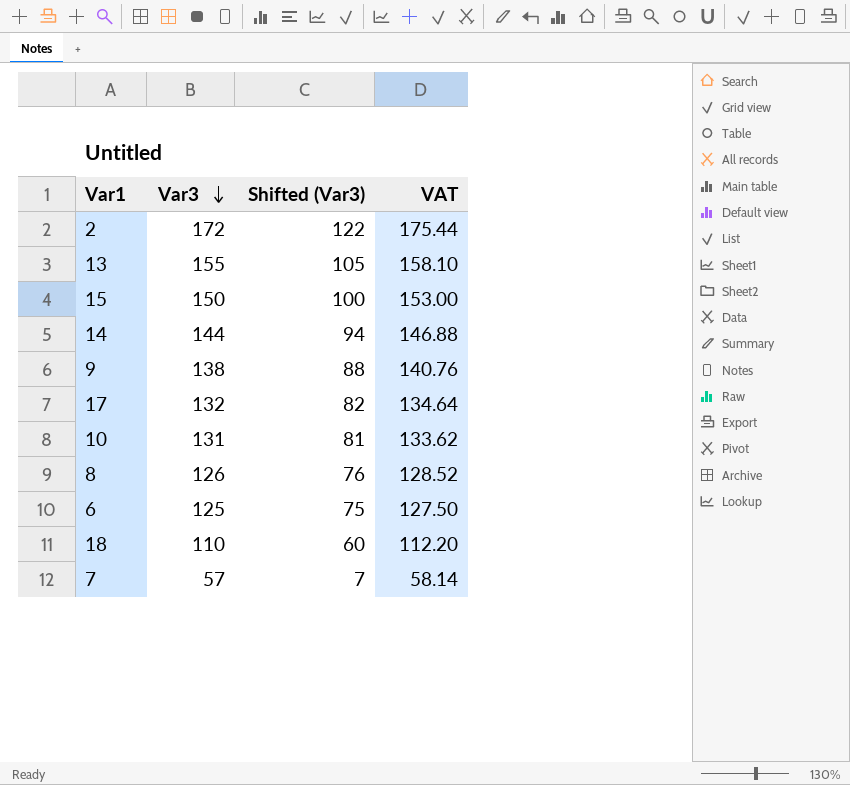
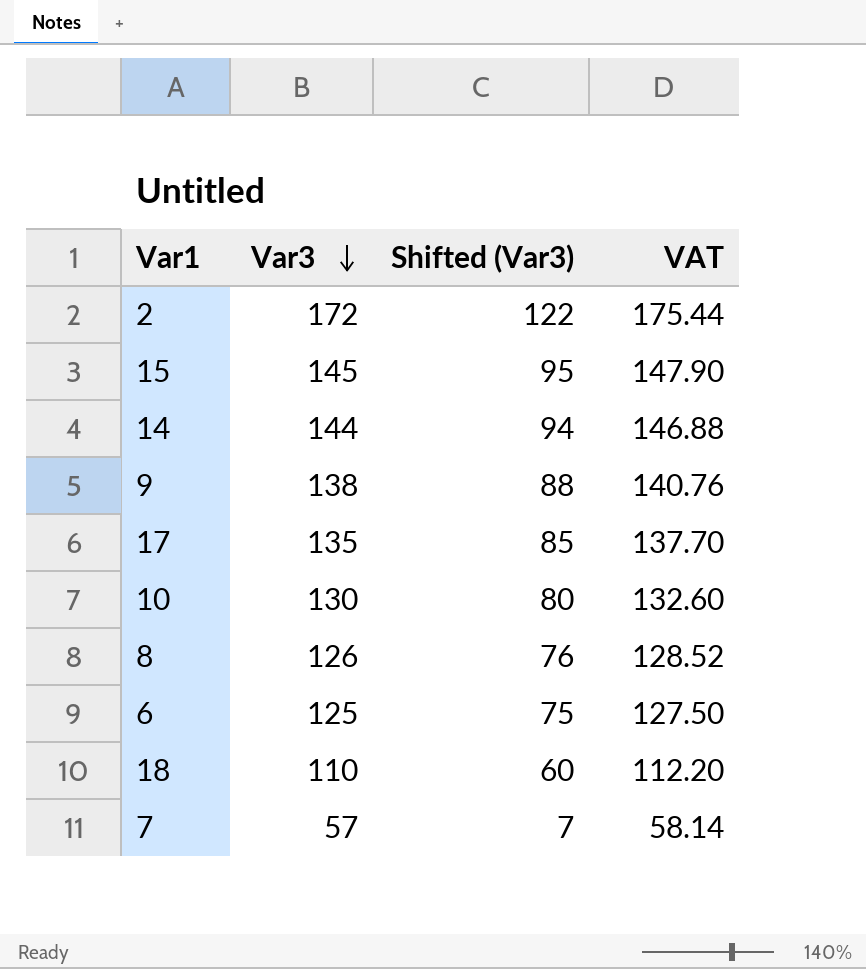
row 13: 155 | 105 | 158.10 -> none
15 | Var3: 150 -> 145
15 | Shifted (Var3): 100 -> 95
15 | VAT: 153.00 -> 147.90
17 | Var3: 132 -> 135
17 | Shifted (Var3): 82 -> 85
17 | VAT: 134.64 -> 137.70
10 | Var3: 131 -> 130
10 | Shifted (Var3): 81 -> 80
10 | VAT: 133.62 -> 132.60

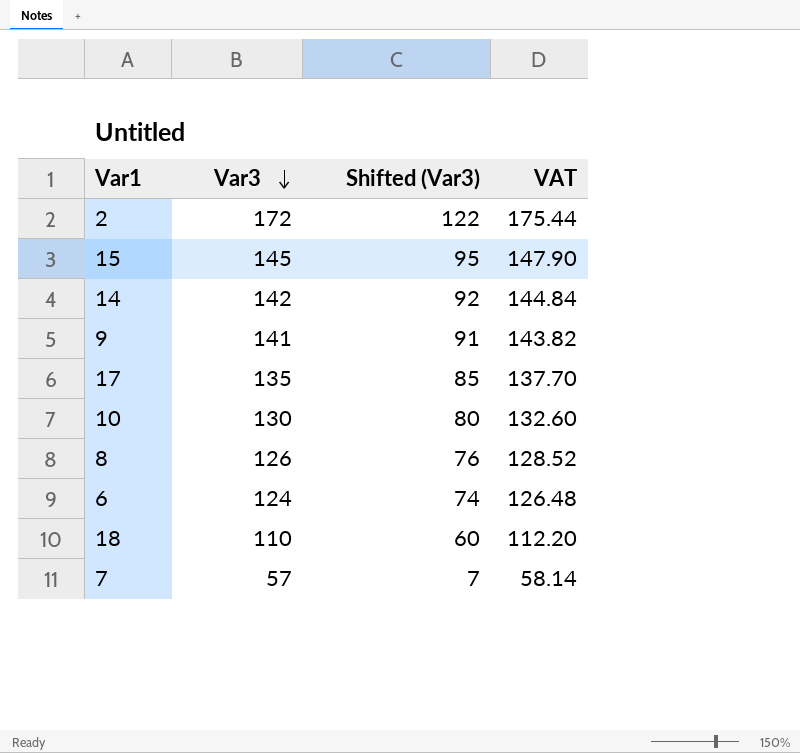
14 | Var3: 144 -> 142
14 | Shifted (Var3): 94 -> 92
14 | VAT: 146.88 -> 144.84
9 | Var3: 138 -> 141
9 | Shifted (Var3): 88 -> 91
9 | VAT: 140.76 -> 143.82
6 | Var3: 125 -> 124
6 | Shifted (Var3): 75 -> 74
6 | VAT: 127.50 -> 126.48

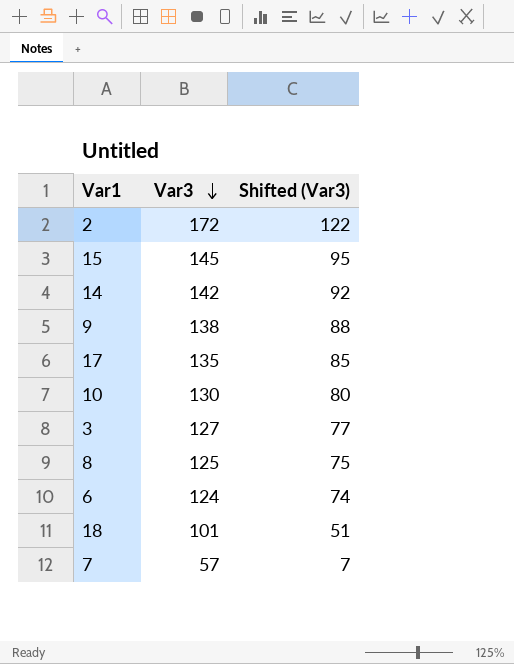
column VAT | formula: [Var3] * 1.02 -> none
9 | Var3: 141 -> 138
9 | Shifted (Var3): 91 -> 88
row 3: none -> 127 | 77
8 | Var3: 126 -> 125
8 | Shifted (Var3): 76 -> 75
18 | Var3: 110 -> 101
18 | Shifted (Var3): 60 -> 51

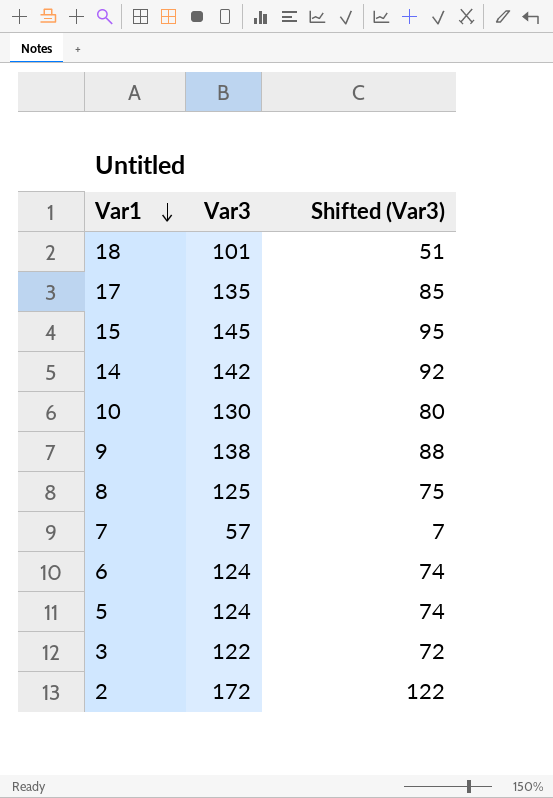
row order: Var3 descending -> Var1 descending
row 5: none -> 124 | 74
3 | Var3: 127 -> 122
3 | Shifted (Var3): 77 -> 72

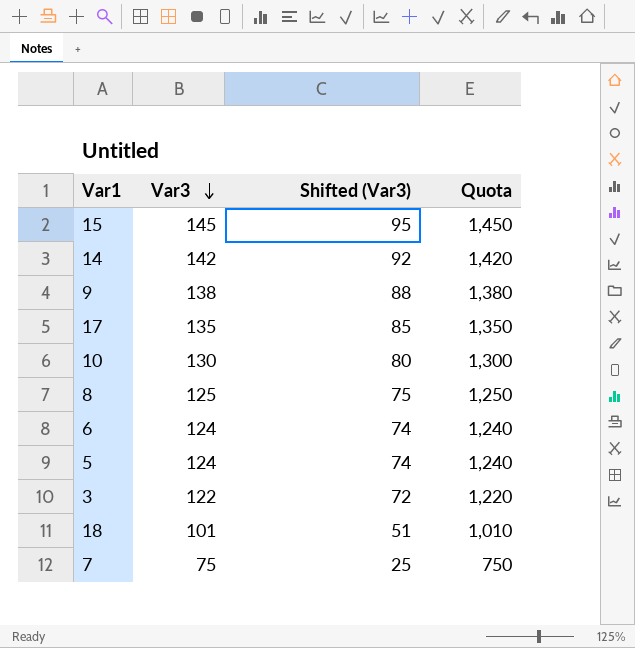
row order: Var1 descending -> Var3 descending
column Quota | formula: none -> [Var3] * 10
row 2: 172 | 122 -> none
7 | Var3: 57 -> 75
7 | Shifted (Var3): 7 -> 25

